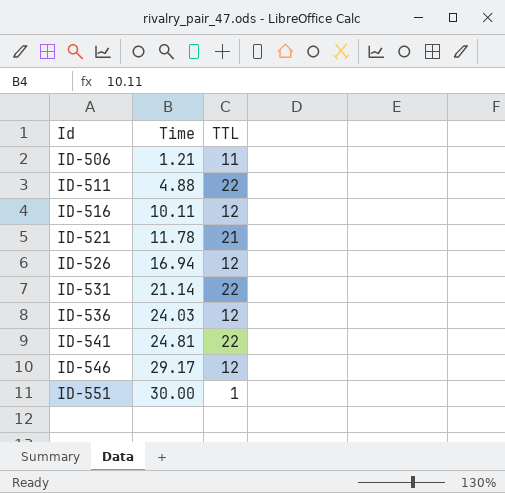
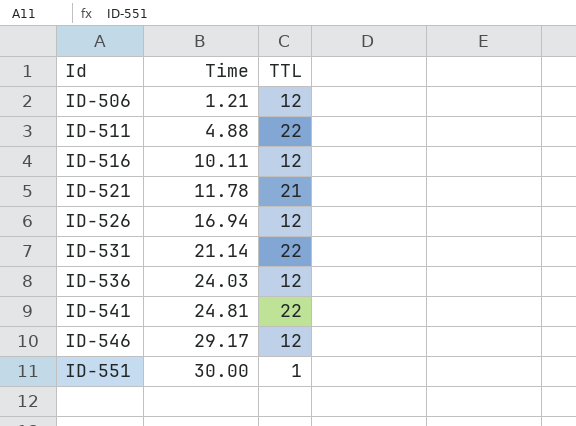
ID-506 | TTL: 11 -> 12

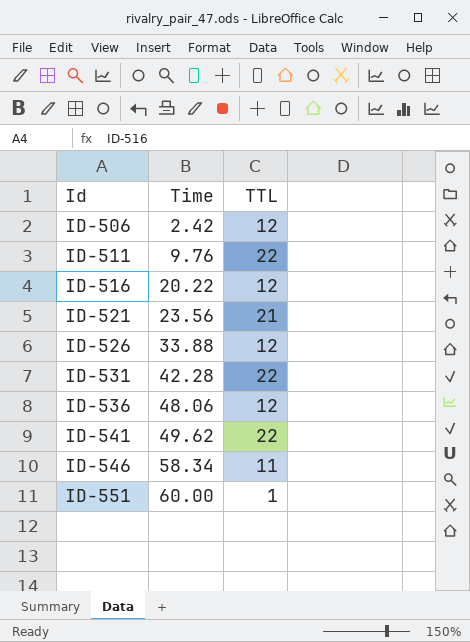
ID-506 | Time: 1.21 -> 2.42
ID-511 | Time: 4.88 -> 9.76
ID-516 | Time: 10.11 -> 20.22
ID-521 | Time: 11.78 -> 23.56
ID-526 | Time: 16.94 -> 33.88
ID-531 | Time: 21.14 -> 42.28
ID-536 | Time: 24.03 -> 48.06
ID-541 | Time: 24.81 -> 49.62
ID-546 | Time: 29.17 -> 58.34
ID-546 | TTL: 12 -> 11
ID-551 | Time: 30.00 -> 60.00

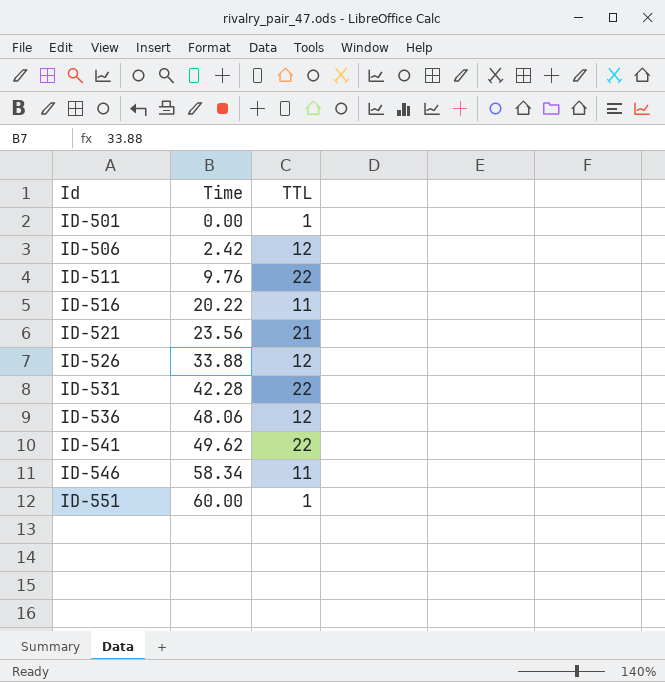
row ID-501: none -> 0.00 | 1
ID-516 | TTL: 12 -> 11

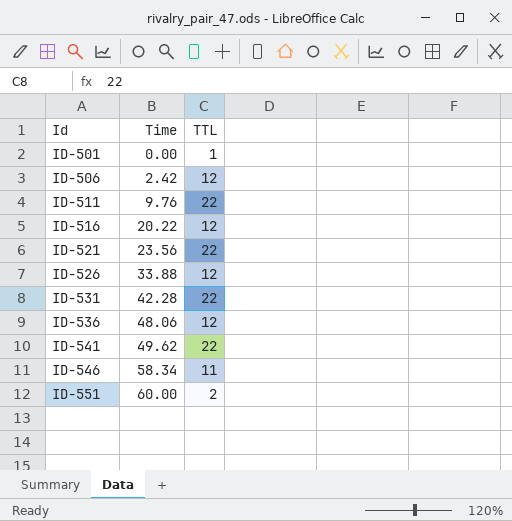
ID-516 | TTL: 11 -> 12
ID-521 | TTL: 21 -> 22
ID-551 | TTL: 1 -> 2

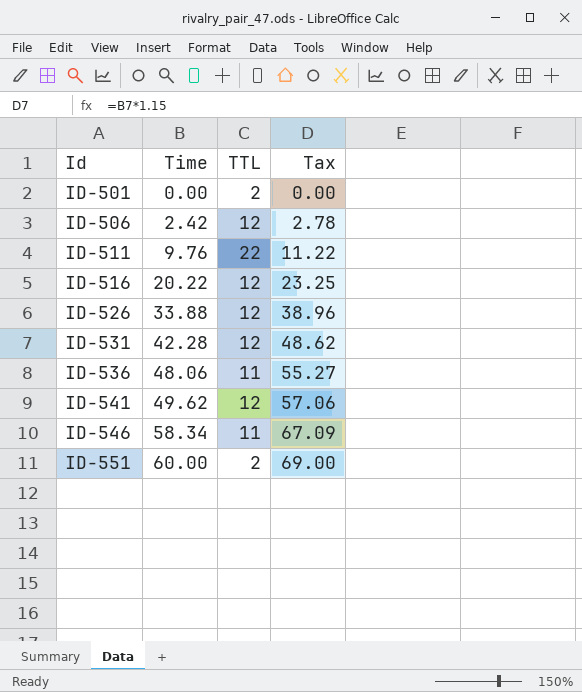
column Tax | formula: none -> [Time] * 1.15
row ID-521: 23.56 | 22 -> none
ID-501 | TTL: 1 -> 2
ID-531 | TTL: 22 -> 12
ID-536 | TTL: 12 -> 11
ID-541 | TTL: 22 -> 12

